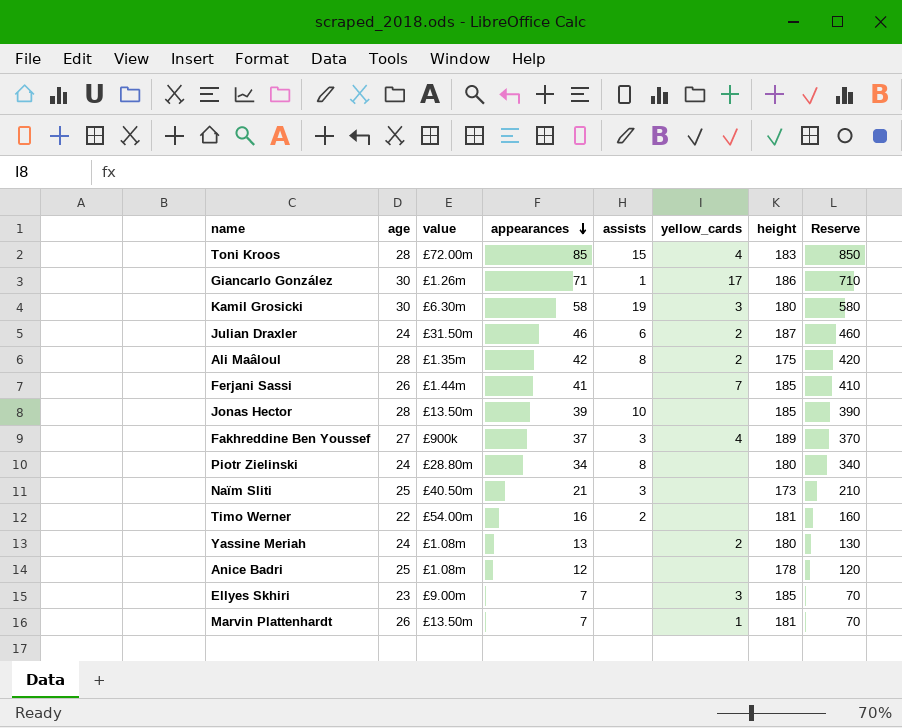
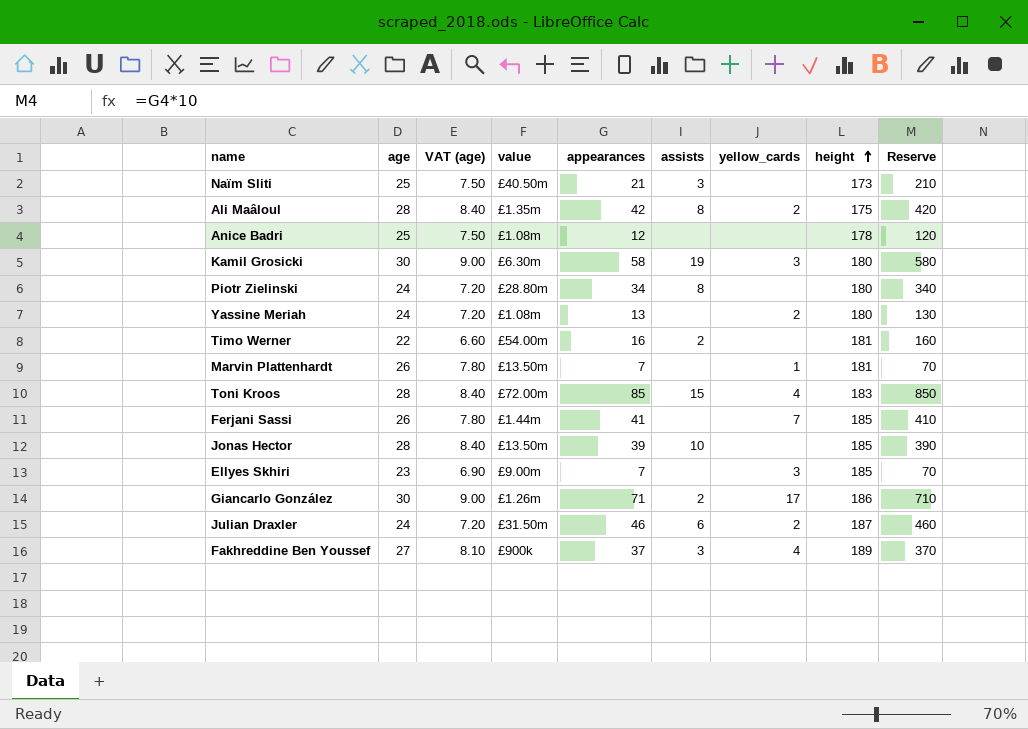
row order: appearances descending -> height ascending
column VAT (age) | formula: none -> [age] * 0.3
Giancarlo González | assists: 1 -> 2

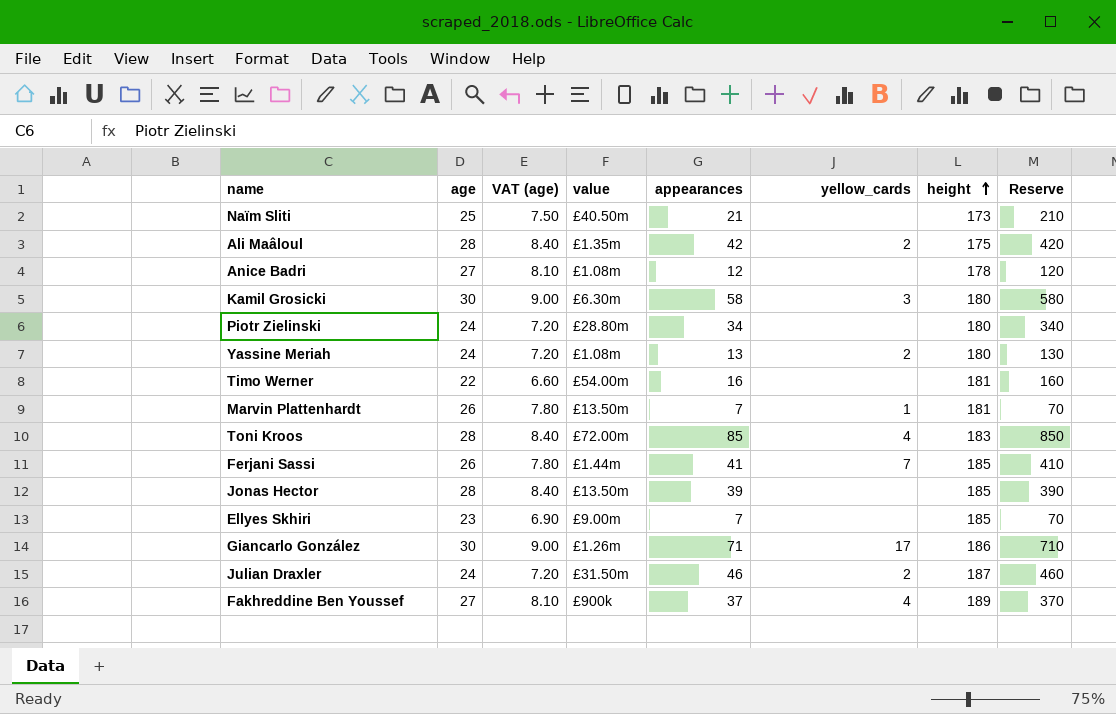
column assists | position: 6 -> none
Anice Badri | age: 25 -> 27
Anice Badri | VAT (age): 7.50 -> 8.10
Ellyes Skhiri | yellow_cards: 3 -> none

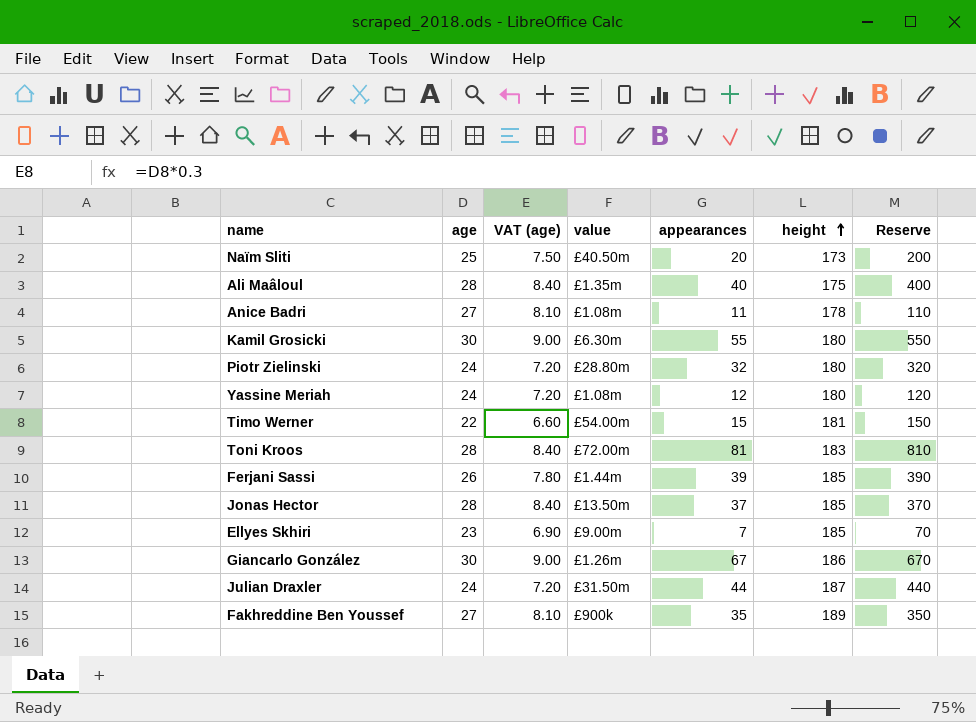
column yellow_cards | position: 6 -> none
row Marvin Plattenhardt: 26 | 7.80 | £13.50m | 7 | 1 | 181 | 70 -> none
Naïm Sliti | appearances: 21 -> 20
Naïm Sliti | Reserve: 210 -> 200
Ali Maâloul | appearances: 42 -> 40
Ali Maâloul | Reserve: 420 -> 400
Anice Badri | appearances: 12 -> 11
Anice Badri | Reserve: 120 -> 110
Kamil Grosicki | appearances: 58 -> 55
Kamil Grosicki | Reserve: 580 -> 550
Piotr Zielinski | appearances: 34 -> 32
Piotr Zielinski | Reserve: 340 -> 320
Yassine Meriah | appearances: 13 -> 12
Yassine Meriah | Reserve: 130 -> 120
Timo Werner | appearances: 16 -> 15
Timo Werner | Reserve: 160 -> 150
Toni Kroos | appearances: 85 -> 81
Toni Kroos | Reserve: 850 -> 810
Ferjani Sassi | appearances: 41 -> 39
Ferjani Sassi | Reserve: 410 -> 390
Jonas Hector | appearances: 39 -> 37
Jonas Hector | Reserve: 390 -> 370
Giancarlo González | appearances: 71 -> 67
Giancarlo González | Reserve: 710 -> 670
Julian Draxler | appearances: 46 -> 44
Julian Draxler | Reserve: 460 -> 440
Fakhreddine Ben Youssef | appearances: 37 -> 35
Fakhreddine Ben Youssef | Reserve: 370 -> 350

